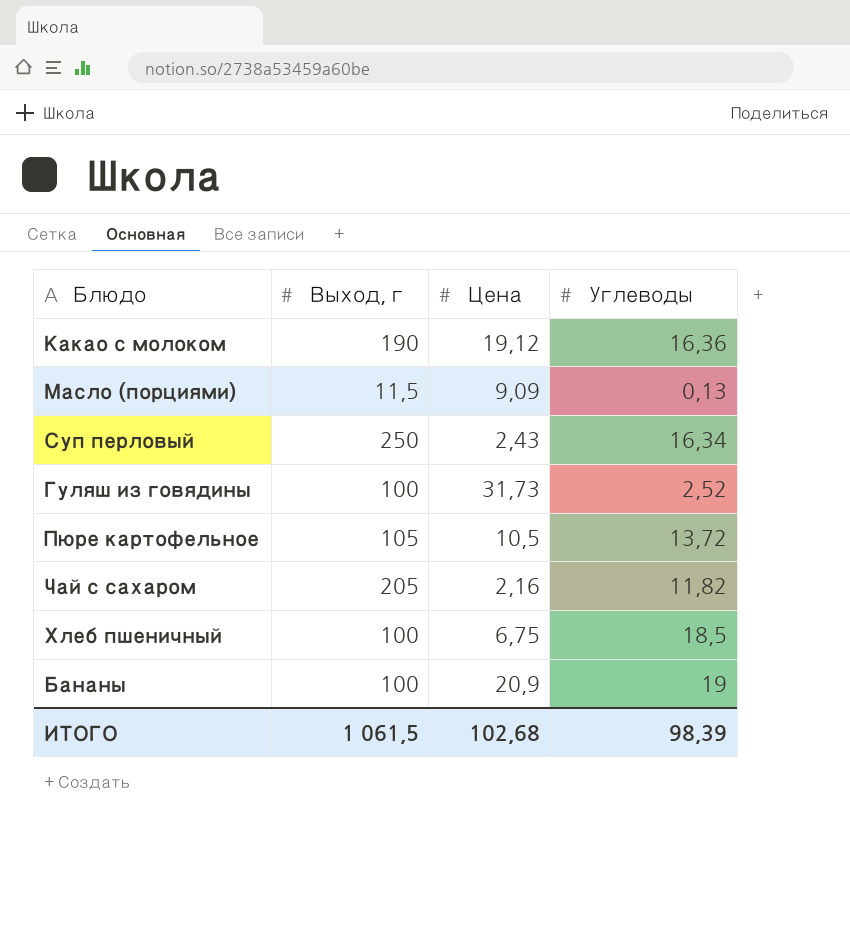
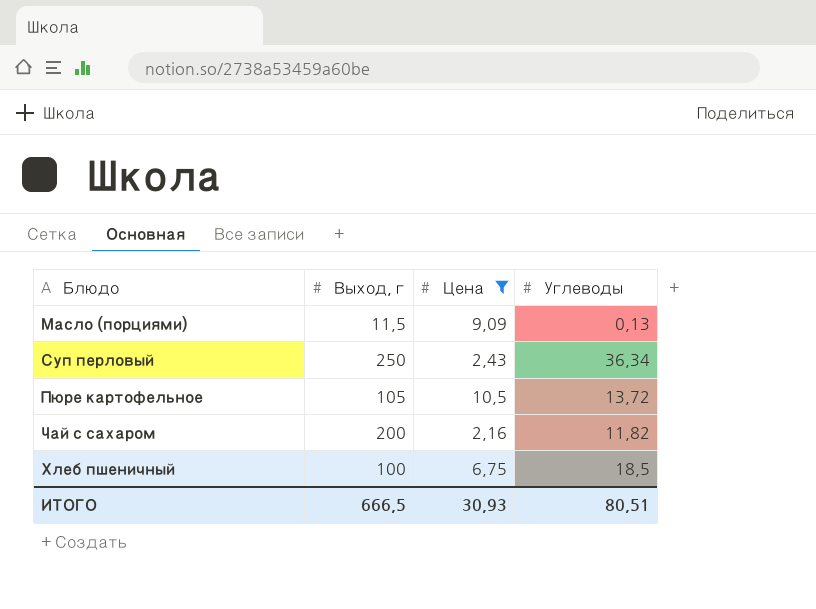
filter: none -> Цена <= 10,5
Суп перловый | Углеводы: 16,34 -> 36,34
Чай с сахаром | Выход, г: 205 -> 200
ИТОГО | Выход, г: 1 061,5 -> 666,5
ИТОГО | Цена: 102,68 -> 30,93
ИТОГО | Углеводы: 98,39 -> 80,51

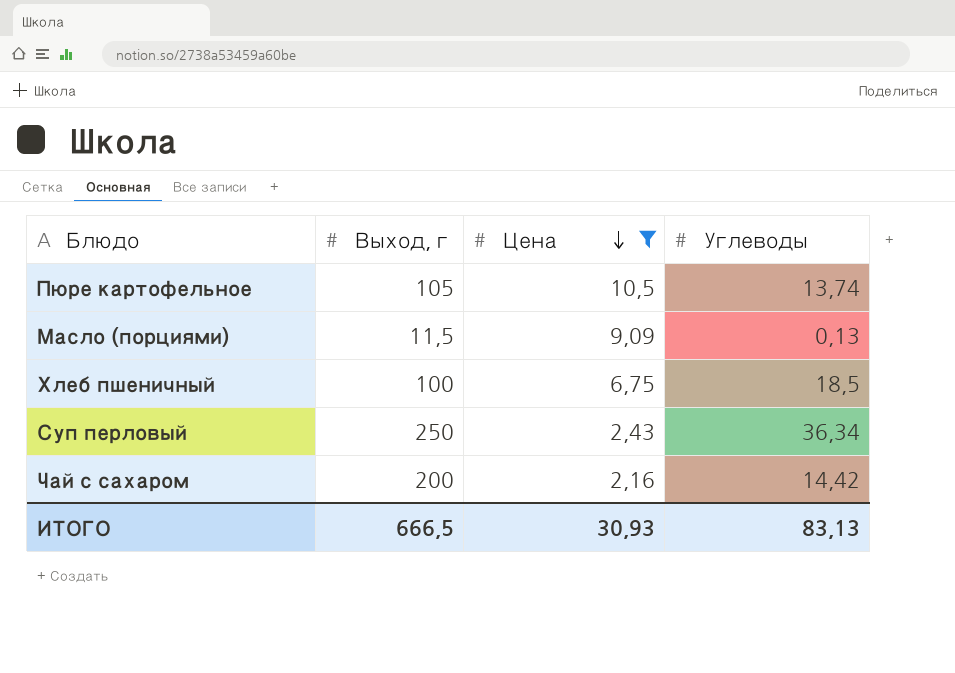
row order: none -> Цена descending
Пюре картофельное | Углеводы: 13,72 -> 13,74
Чай с сахаром | Углеводы: 11,82 -> 14,42
ИТОГО | Углеводы: 80,51 -> 83,13

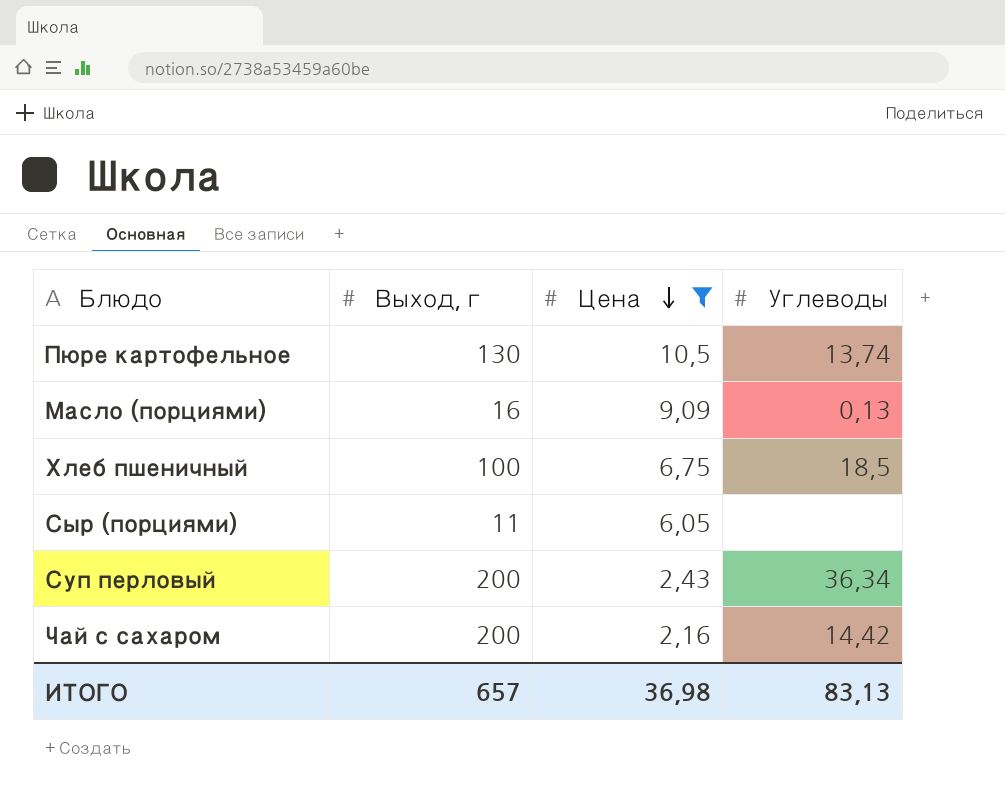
Пюре картофельное | Выход, г: 105 -> 130
Масло (порциями) | Выход, г: 11,5 -> 16
row Сыр (порциями): none -> 11 | 6,05 | none
Суп перловый | Выход, г: 250 -> 200
ИТОГО | Выход, г: 666,5 -> 657
ИТОГО | Цена: 30,93 -> 36,98

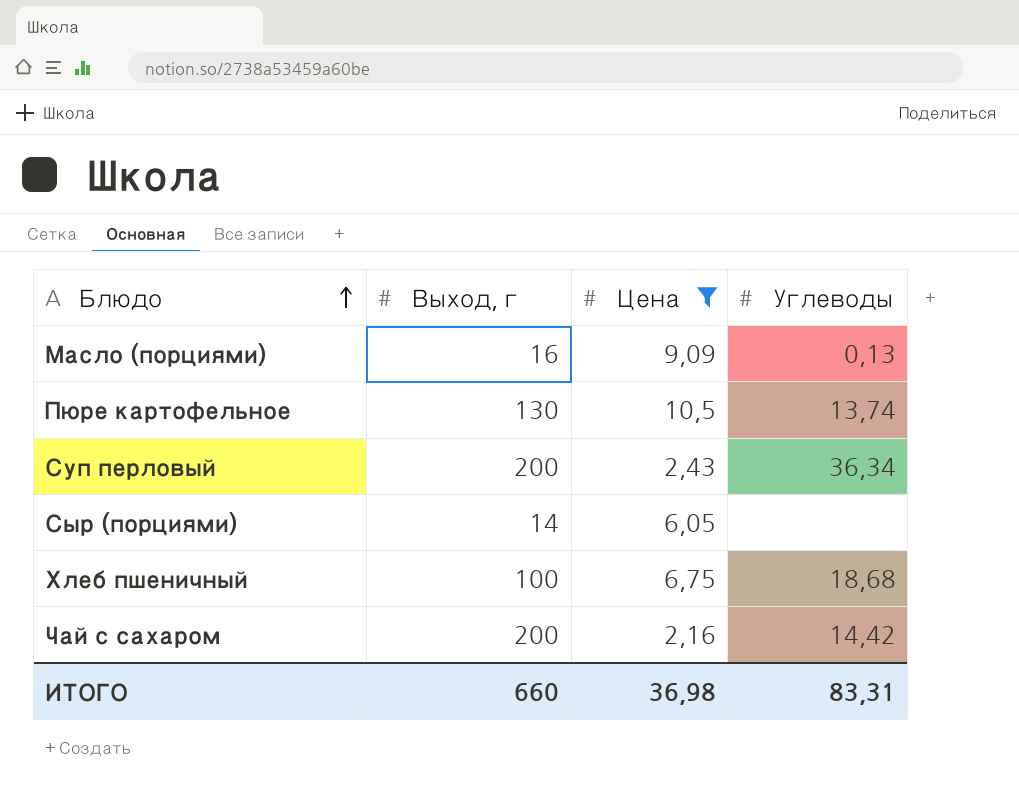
row order: Цена descending -> Блюдо ascending
Сыр (порциями) | Выход, г: 11 -> 14
Хлеб пшеничный | Углеводы: 18,5 -> 18,68
ИТОГО | Выход, г: 657 -> 660
ИТОГО | Углеводы: 83,13 -> 83,31

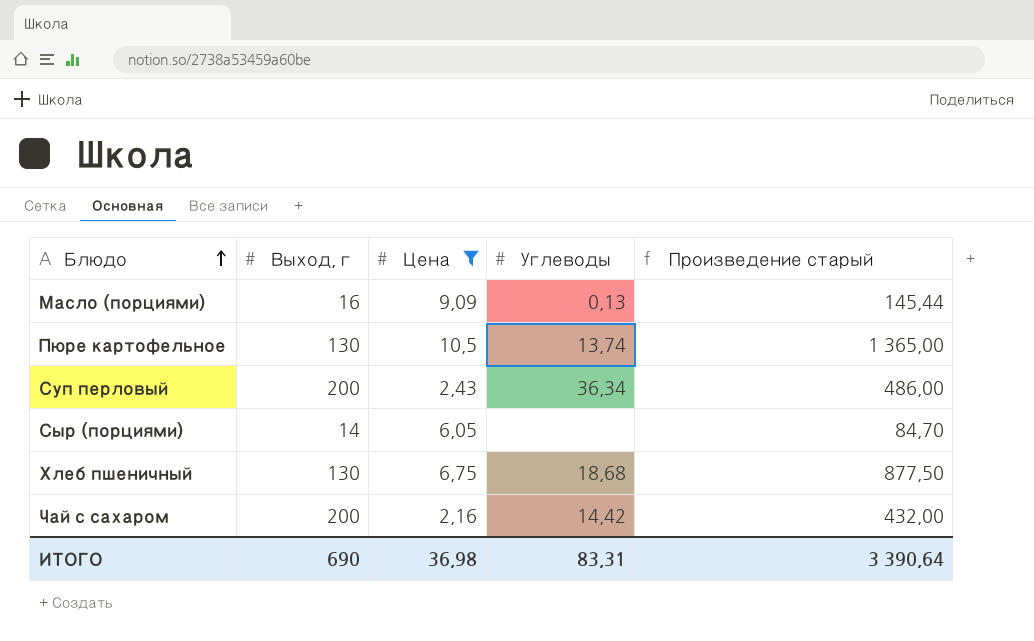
column Произведение старый | formula: none -> [Выход, г] * [Цена]
Хлеб пшеничный | Выход, г: 100 -> 130
ИТОГО | Выход, г: 660 -> 690

